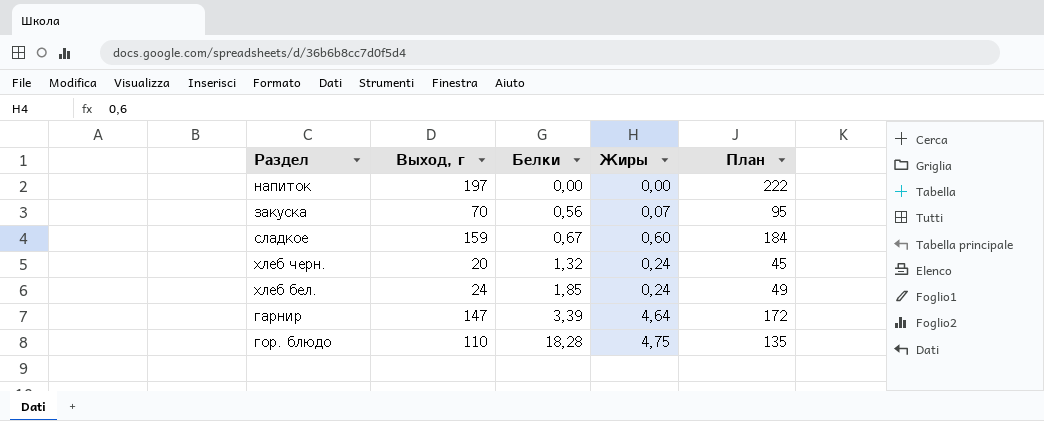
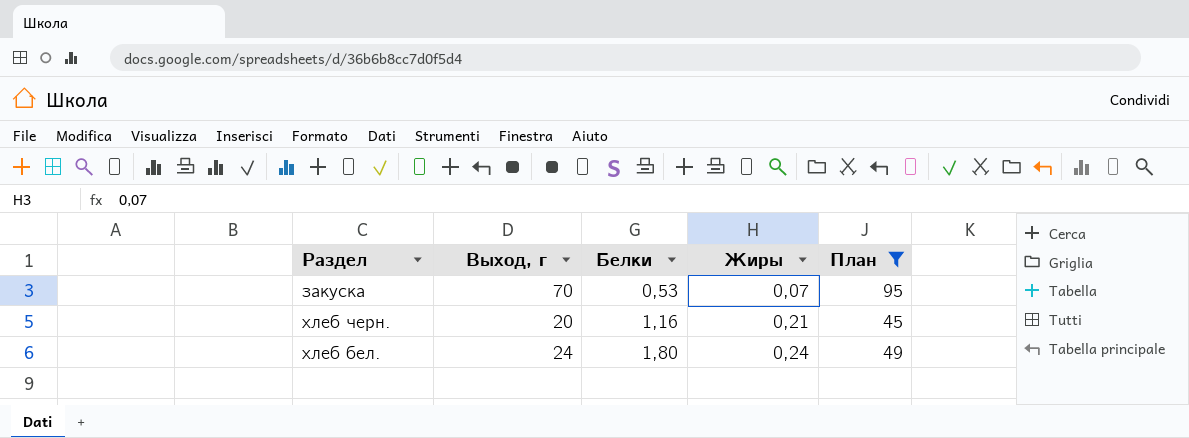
filter: none -> План <= 95
закуска | Белки: 0,56 -> 0,53
хлеб черн. | Белки: 1,32 -> 1,16
хлеб черн. | Жиры: 0,24 -> 0,21
хлеб бел. | Белки: 1,85 -> 1,80

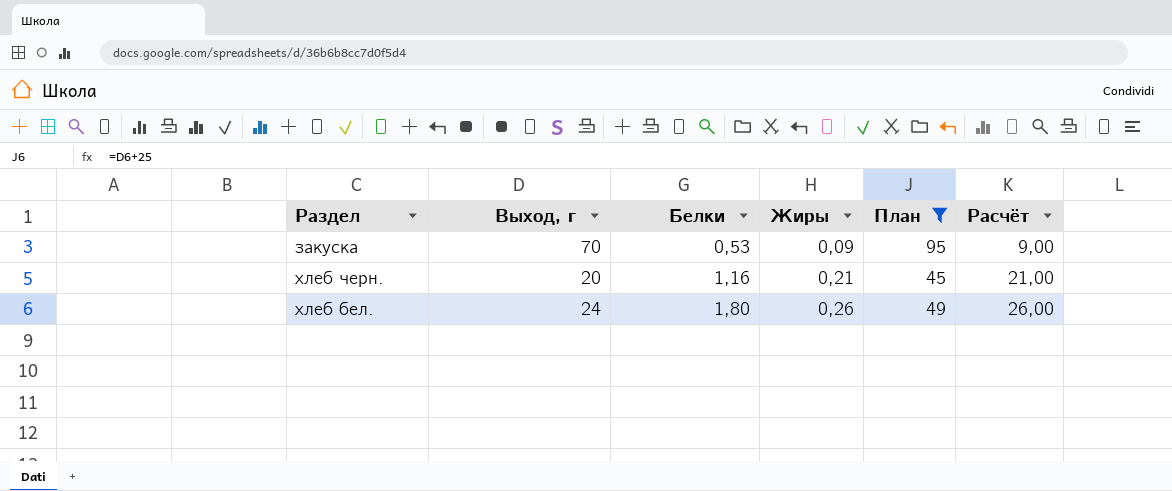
column Расчёт | formula: none -> [Жиры] * 100
закуска | Жиры: 0,07 -> 0,09
хлеб бел. | Жиры: 0,24 -> 0,26

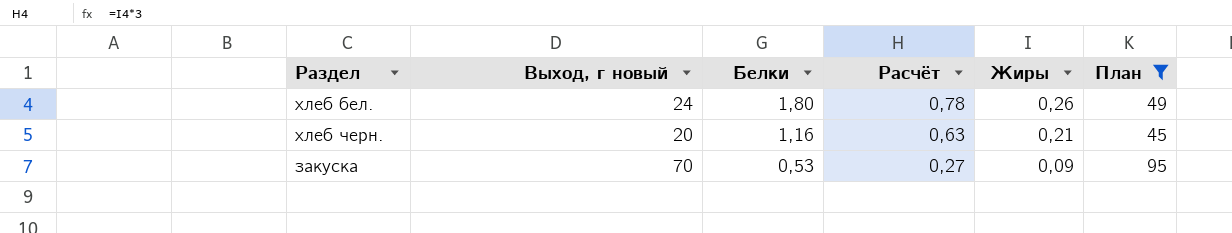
row order: Белки ascending -> Белки descending
column name: Выход, г -> Выход, г новый
column Расчёт | formula: [Жиры] * 100 -> [Жиры] * 3
column Расчёт | position: 6 -> 4

